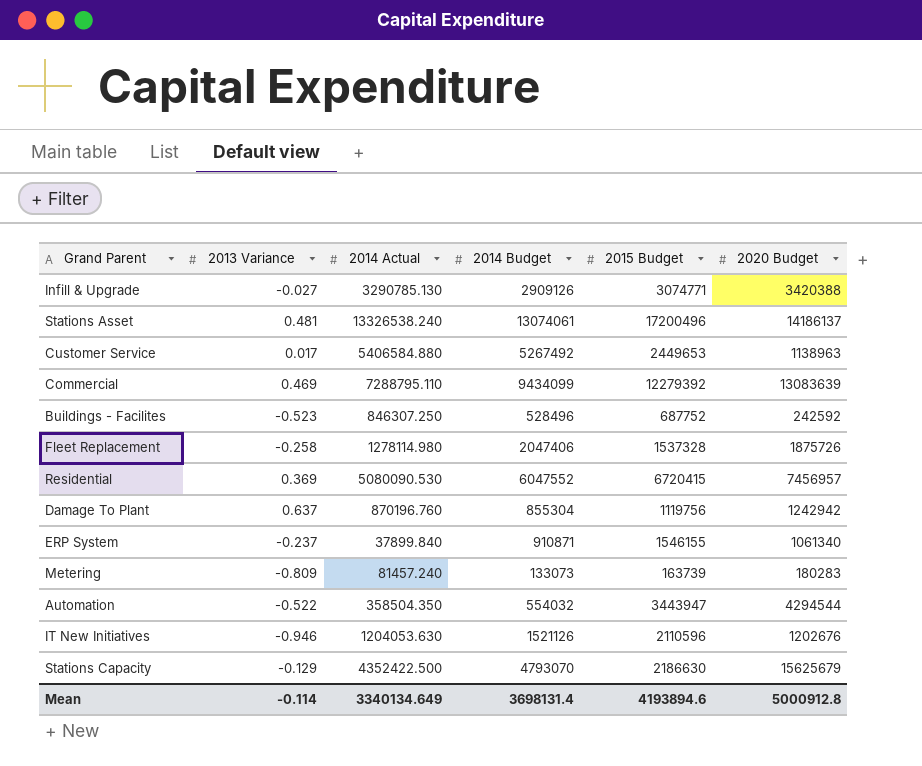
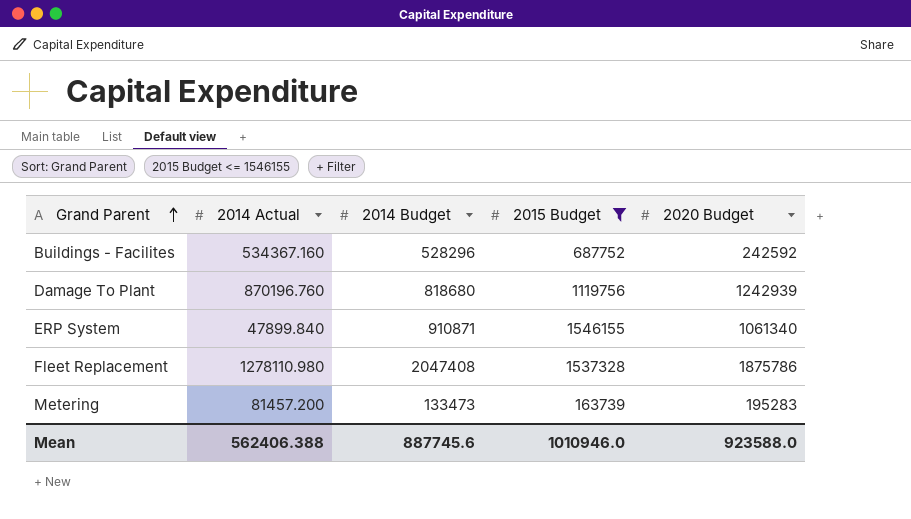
filter: none -> 2015 Budget <= 1546155
row order: none -> Grand Parent ascending
column 2013 Variance | position: 2 -> none
Buildings - Facilites | 2014 Actual: 846307.250 -> 534367.160
Buildings - Facilites | 2014 Budget: 528496 -> 528296
Damage To Plant | 2014 Budget: 855304 -> 818680
Damage To Plant | 2020 Budget: 1242942 -> 1242939
ERP System | 2014 Actual: 37899.840 -> 47899.840
Fleet Replacement | 2014 Actual: 1278114.980 -> 1278110.980
Fleet Replacement | 2014 Budget: 2047406 -> 2047408
Fleet Replacement | 2020 Budget: 1875726 -> 1875786
Metering | 2014 Actual: 81457.240 -> 81457.200
Metering | 2014 Budget: 133073 -> 133473
Metering | 2020 Budget: 180283 -> 195283
Mean | 2014 Actual: 3340134.649 -> 562406.388
Mean | 2014 Budget: 3698131.4 -> 887745.6
Mean | 2015 Budget: 4193894.6 -> 1010946.0
Mean | 2020 Budget: 5000912.8 -> 923588.0

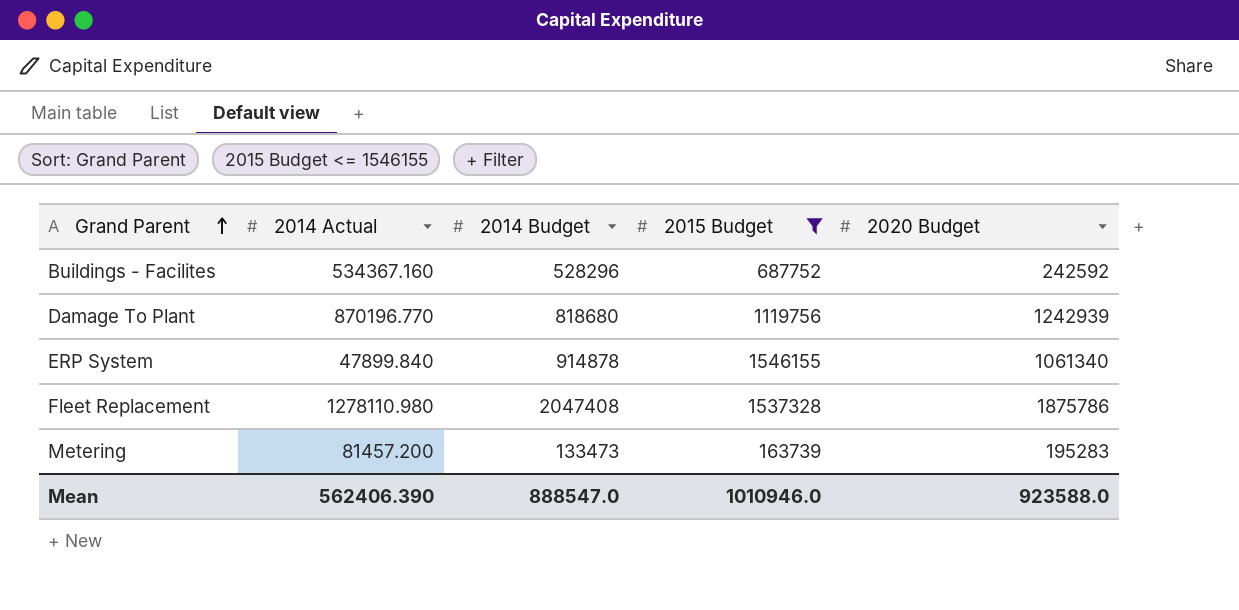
Damage To Plant | 2014 Actual: 870196.760 -> 870196.770
ERP System | 2014 Budget: 910871 -> 914878
Mean | 2014 Actual: 562406.388 -> 562406.390
Mean | 2014 Budget: 887745.6 -> 888547.0

